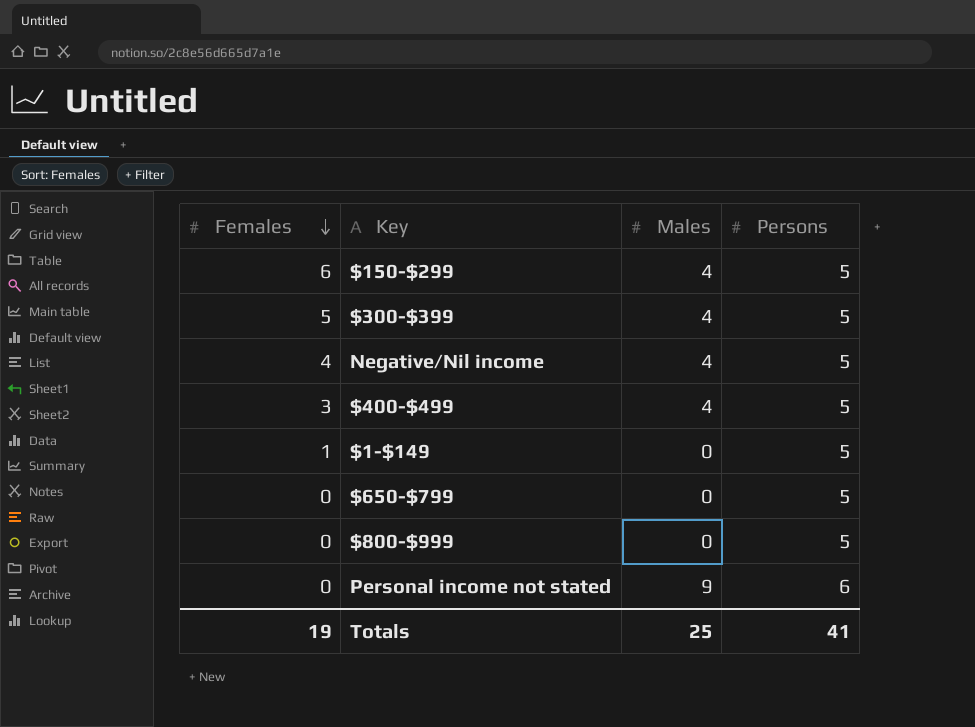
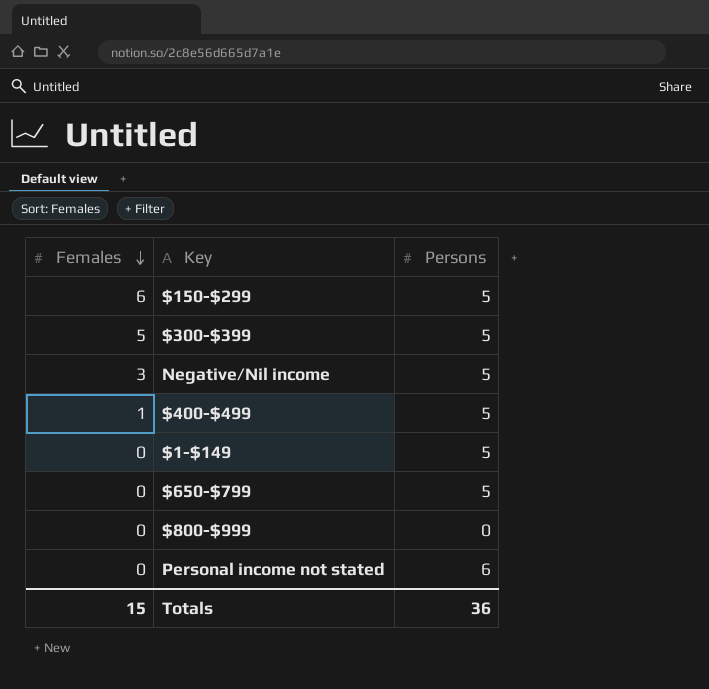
column Males | position: 3 -> none
Negative/Nil income | Females: 4 -> 3
$400-$499 | Females: 3 -> 1
$1-$149 | Females: 1 -> 0
$800-$999 | Persons: 5 -> 0
Totals | Females: 19 -> 15
Totals | Persons: 41 -> 36

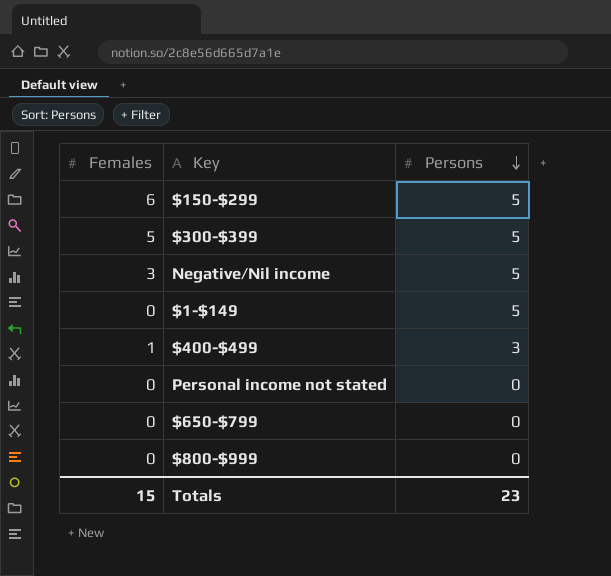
row order: Females descending -> Persons descending
$400-$499 | Persons: 5 -> 3
Personal income not stated | Persons: 6 -> 0
$650-$799 | Persons: 5 -> 0
Totals | Persons: 36 -> 23

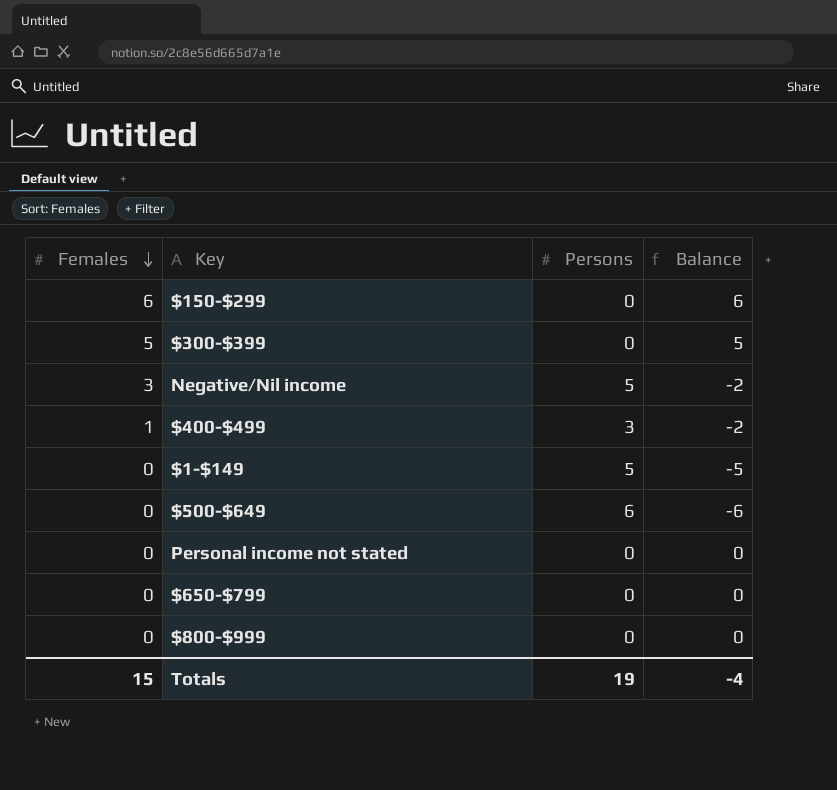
row order: Persons descending -> Females descending
column Balance | formula: none -> [Females] - [Persons]
$150-$299 | Persons: 5 -> 0
$300-$399 | Persons: 5 -> 0
row $500-$649: none -> 0 | 6 | -6
Totals | Persons: 23 -> 19

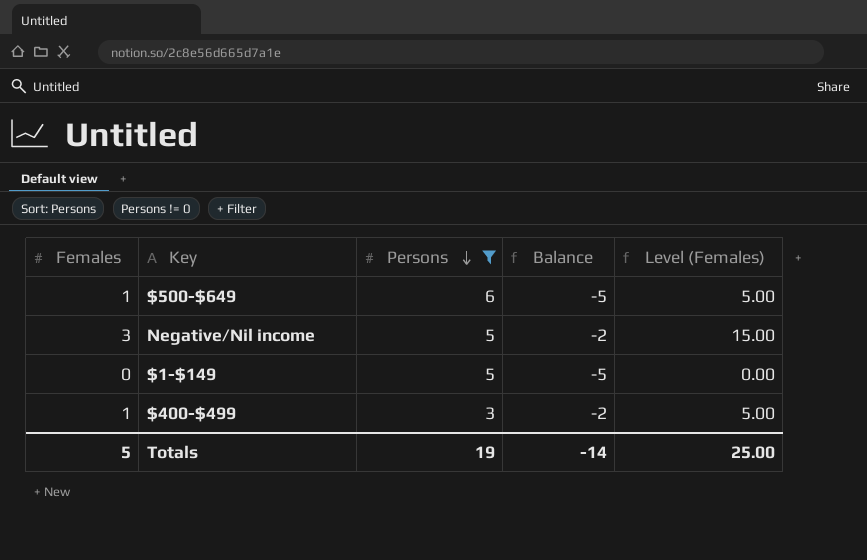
filter: none -> Persons != 0
row order: Females descending -> Persons descending
column Level (Females) | formula: none -> [Females] * 5
$500-$649 | Females: 0 -> 1
$500-$649 | Balance: -6 -> -5
Totals | Females: 15 -> 5
Totals | Balance: -4 -> -14

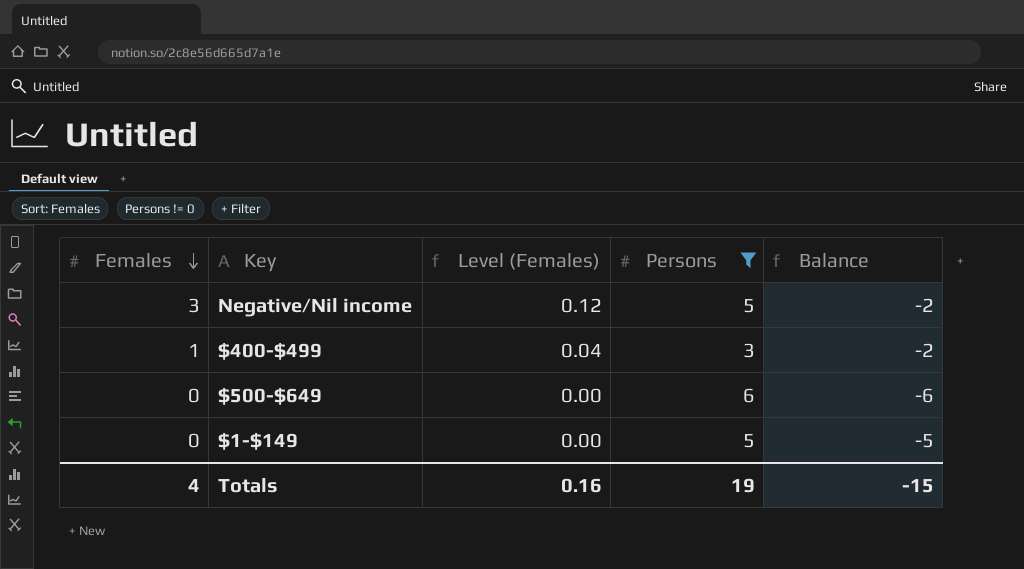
row order: Persons descending -> Females descending
column Level (Females) | formula: [Females] * 5 -> [Females] * 0.04
column Level (Females) | position: 5 -> 3
$500-$649 | Females: 1 -> 0
$500-$649 | Balance: -5 -> -6
Totals | Females: 5 -> 4
Totals | Level (Females): 25.00 -> 0.16
Totals | Balance: -14 -> -15

